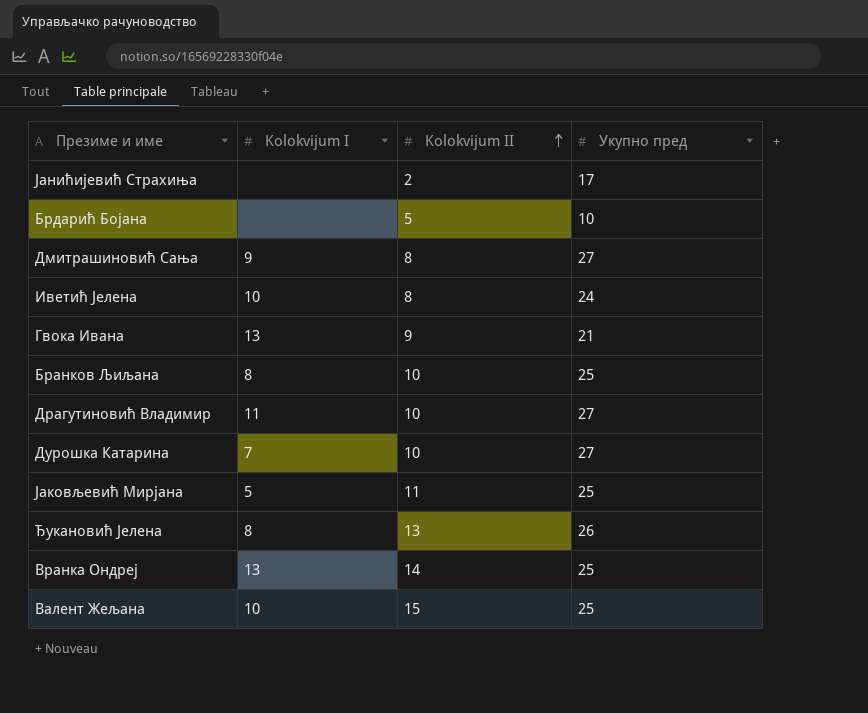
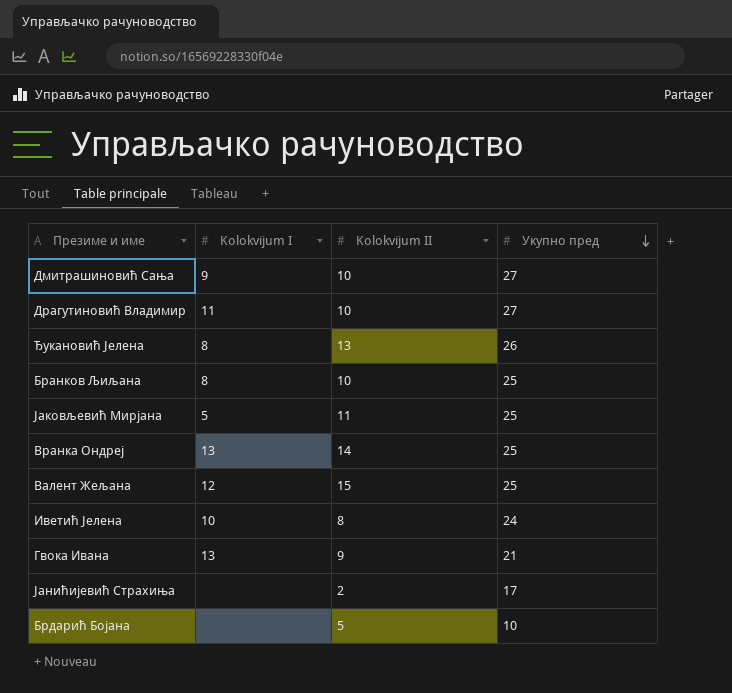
row order: Kolokvijum II ascending -> Укупно пред descending
row Дурошка Катарина: 7 | 10 | 27 -> none
Дмитрашиновић Сања | Kolokvijum II: 8 -> 10
Валент Жељана | Kolokvijum I: 10 -> 12

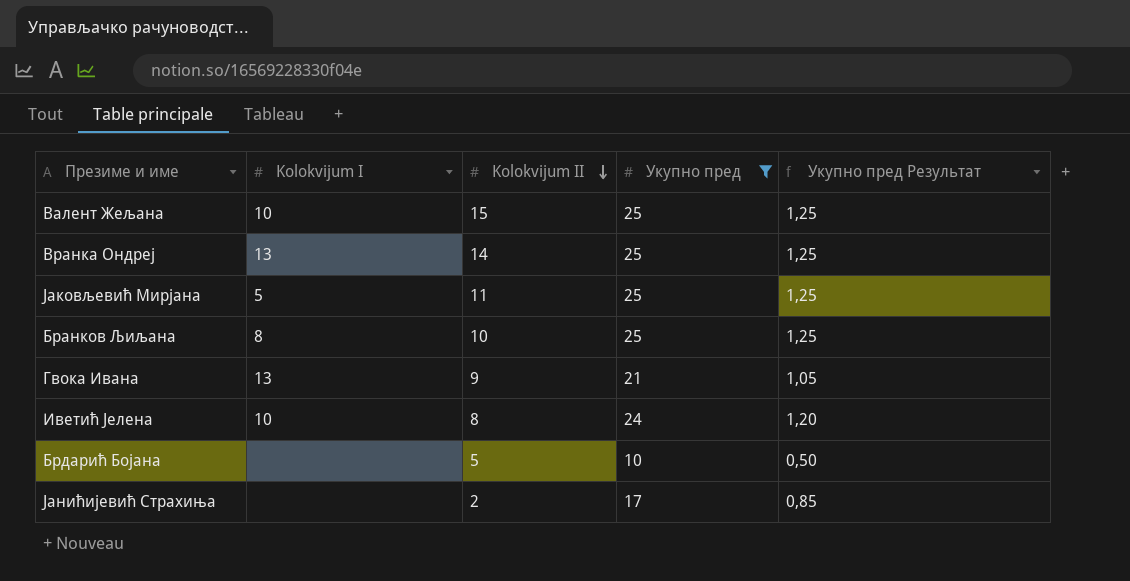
filter: none -> Укупно пред <= 25
row order: Укупно пред descending -> Kolokvijum II descending
column Укупно пред Результат | formula: none -> [Укупно пред] * 0,05
Валент Жељана | Kolokvijum I: 12 -> 10

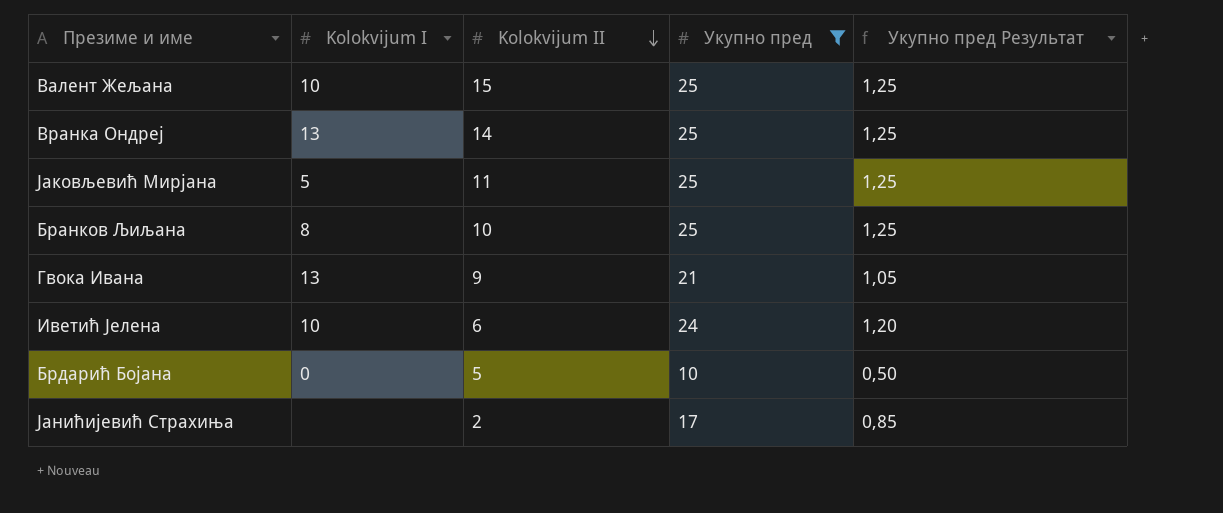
Иветић Јелена | Kolokvijum II: 8 -> 6
Брдарић Бојана | Kolokvijum I: none -> 0

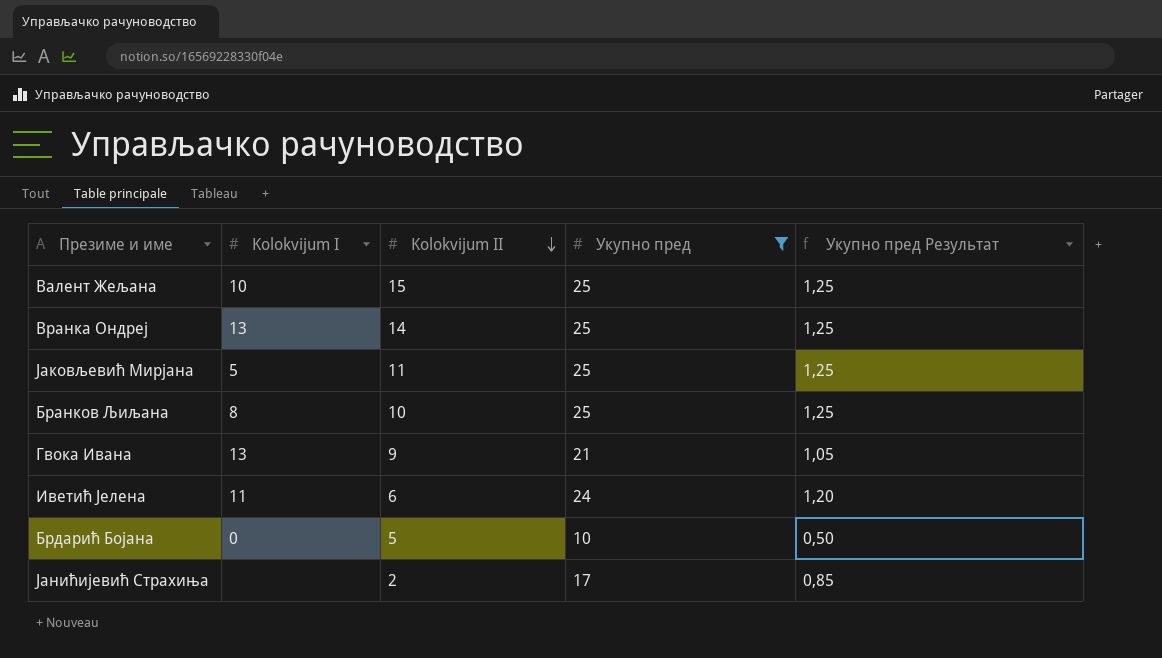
Иветић Јелена | Kolokvijum I: 10 -> 11

